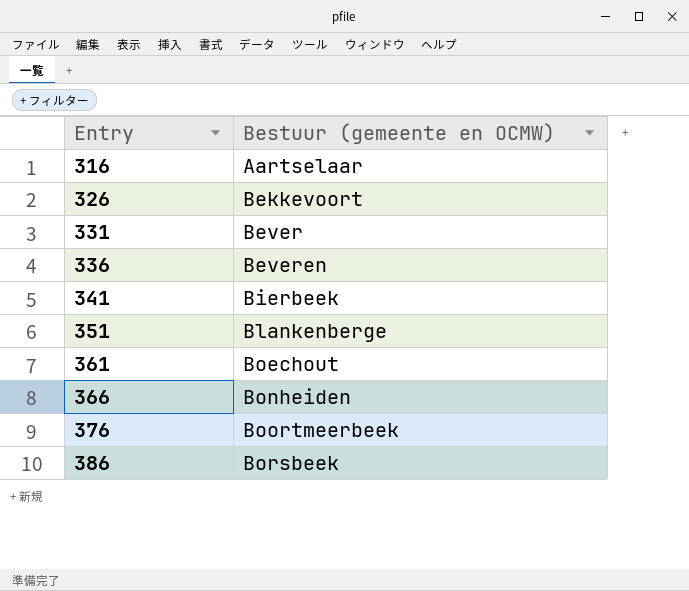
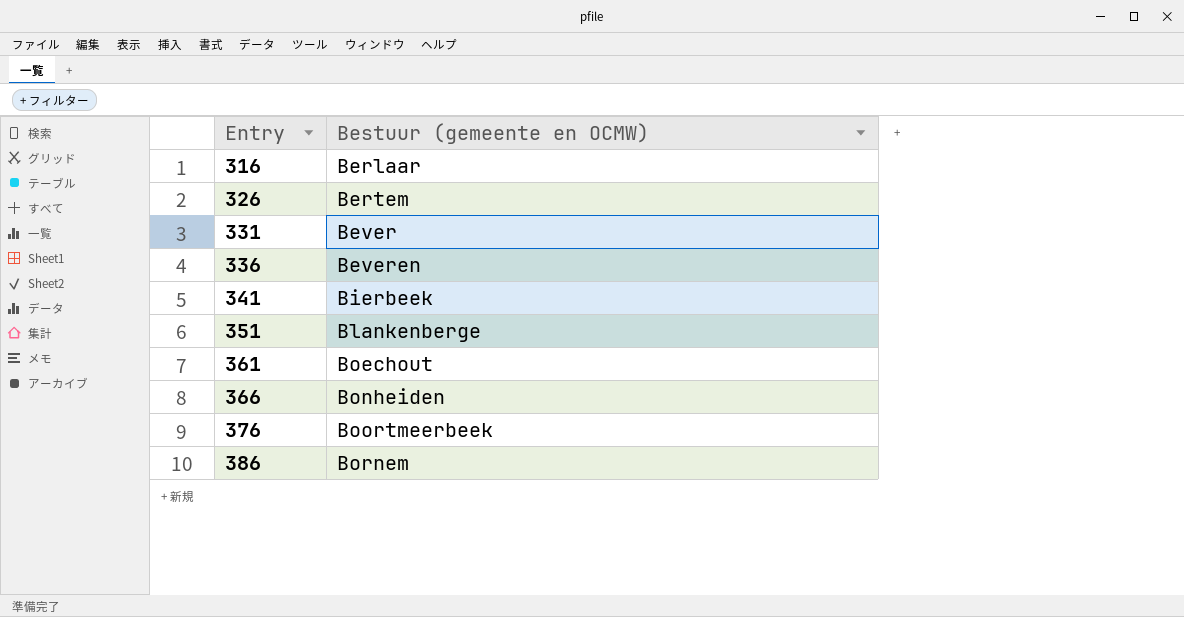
316 | Bestuur (gemeente en OCMW): Aartselaar -> Berlaar
326 | Bestuur (gemeente en OCMW): Bekkevoort -> Bertem
386 | Bestuur (gemeente en OCMW): Borsbeek -> Bornem

